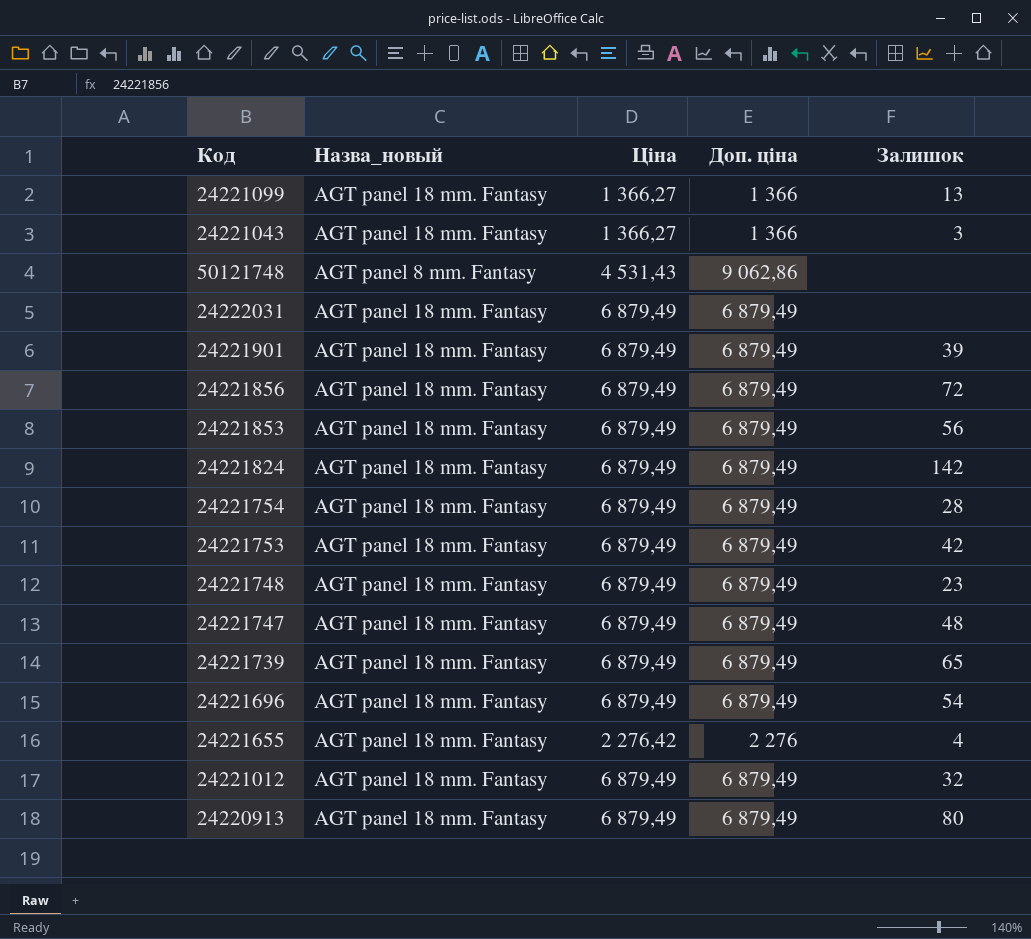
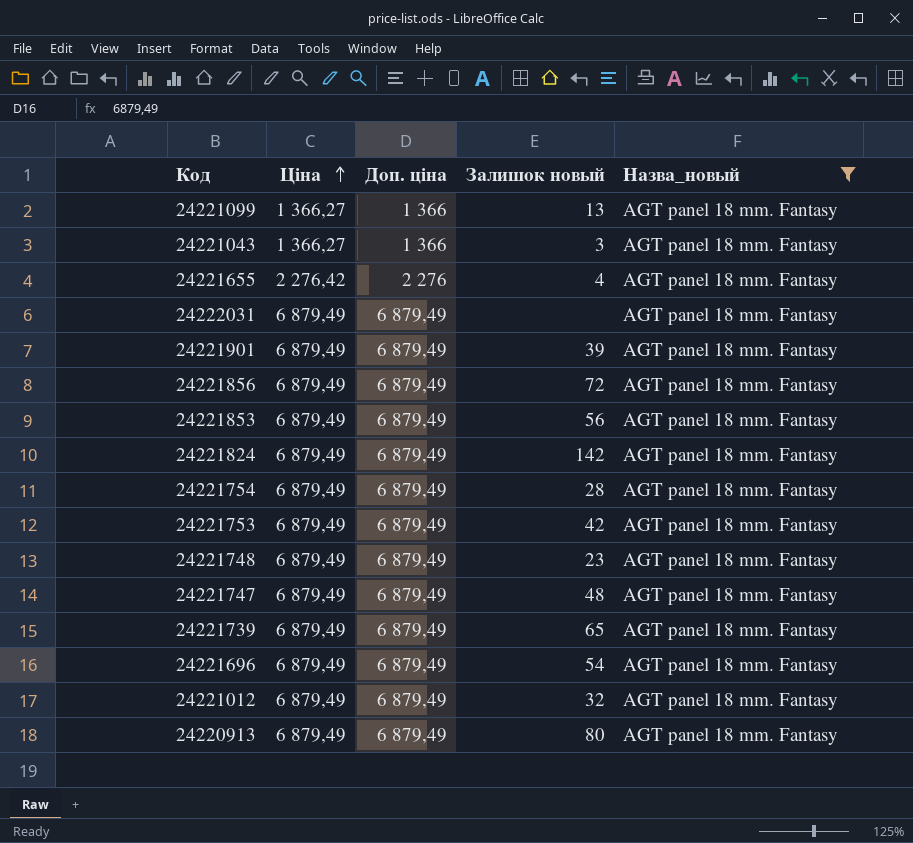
filter: none -> Назва_новый = AGT panel 18 mm. Fantasy
row order: none -> Ціна ascending
column name: Залишок -> Залишок новый
column Назва_новый | position: 2 -> 5

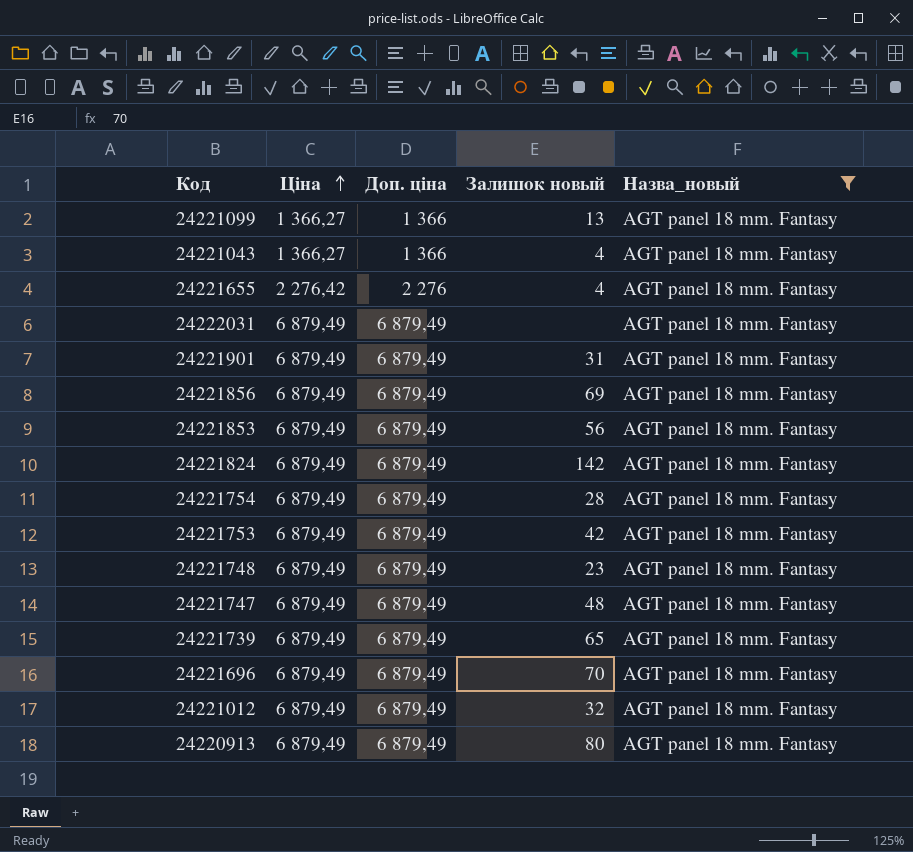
24221043 | Залишок новый: 3 -> 4
24221901 | Залишок новый: 39 -> 31
24221856 | Залишок новый: 72 -> 69
24221696 | Залишок новый: 54 -> 70

